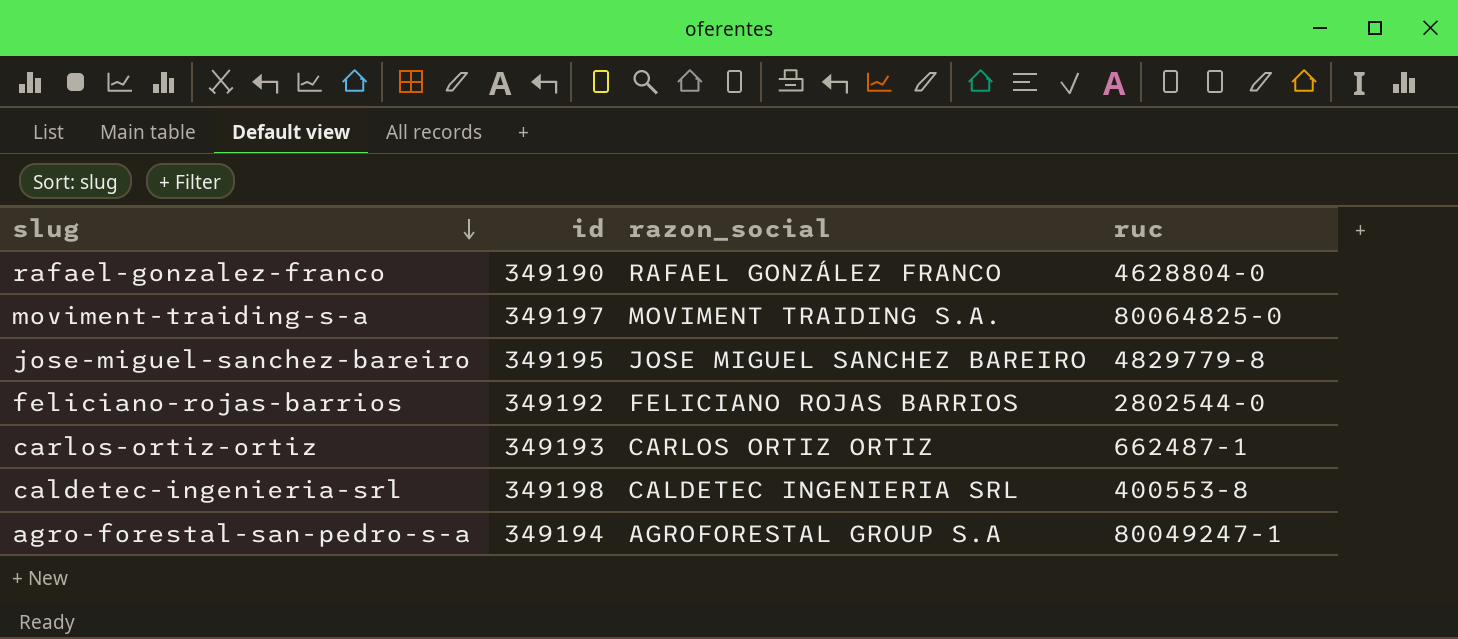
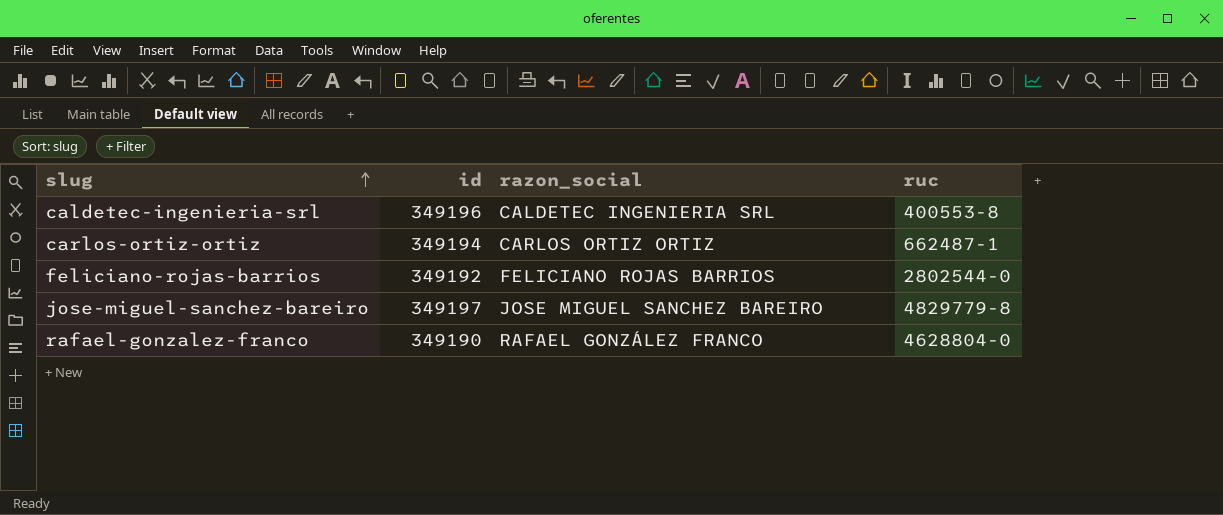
row order: slug descending -> slug ascending
row moviment-traiding-s-a: 349197 | MOVIMENT TRAIDING S.A. | 80064825-0 -> none
row agro-forestal-san-pedro-s-a: 349194 | AGROFORESTAL GROUP S.A | 80049247-1 -> none
caldetec-ingenieria-srl | id: 349198 -> 349196
carlos-ortiz-ortiz | id: 349193 -> 349194
jose-miguel-sanchez-bareiro | id: 349195 -> 349197

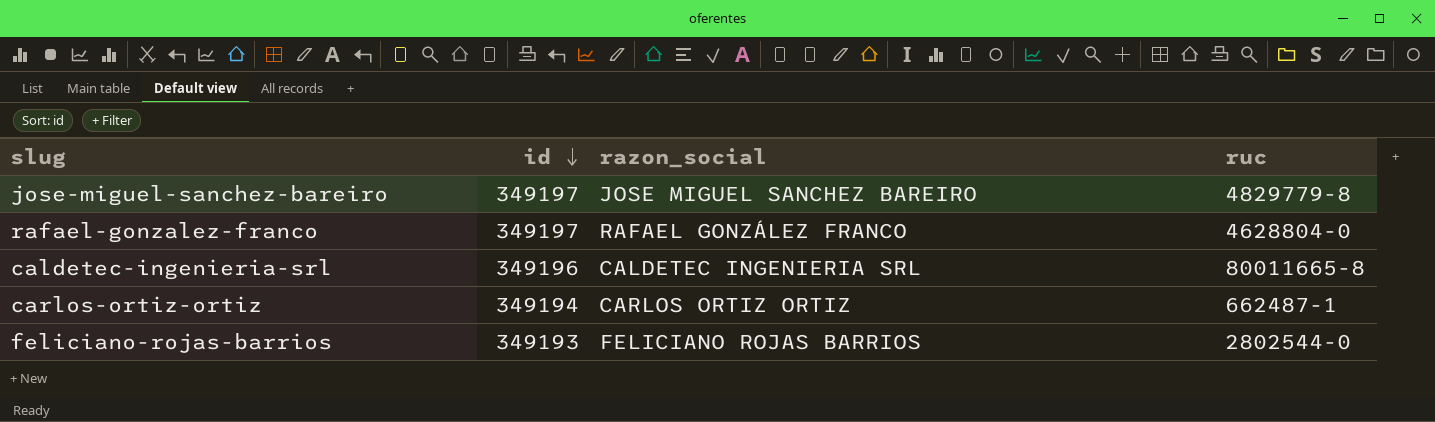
row order: slug ascending -> id descending
rafael-gonzalez-franco | id: 349190 -> 349197
caldetec-ingenieria-srl | ruc: 400553-8 -> 80011665-8
feliciano-rojas-barrios | id: 349192 -> 349193

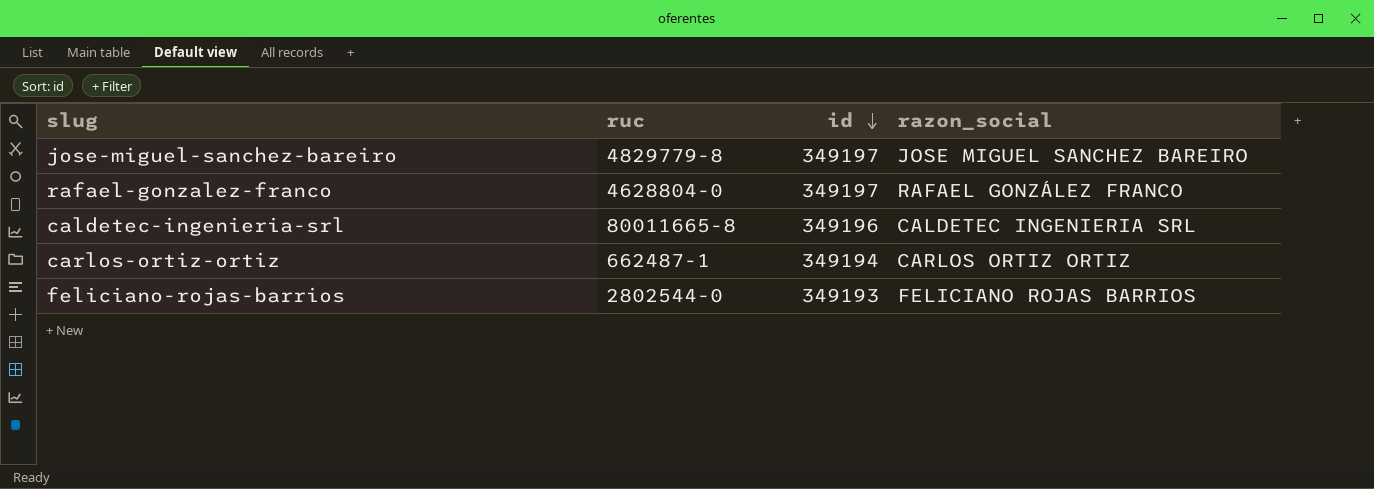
column ruc | position: 4 -> 2

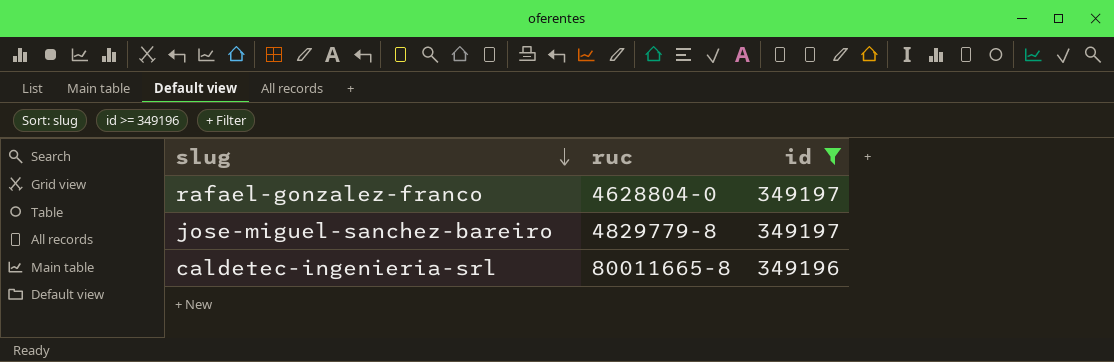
filter: none -> id >= 349196
row order: id descending -> slug descending
column razon_social | position: 4 -> none

